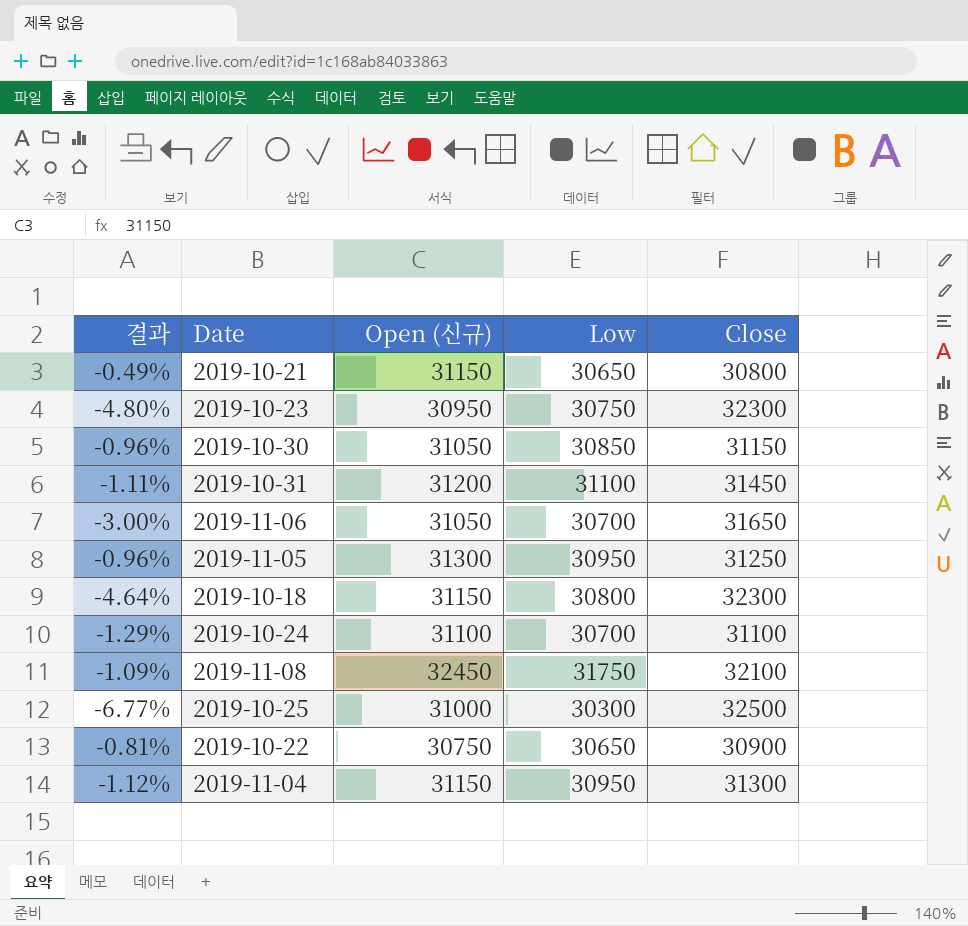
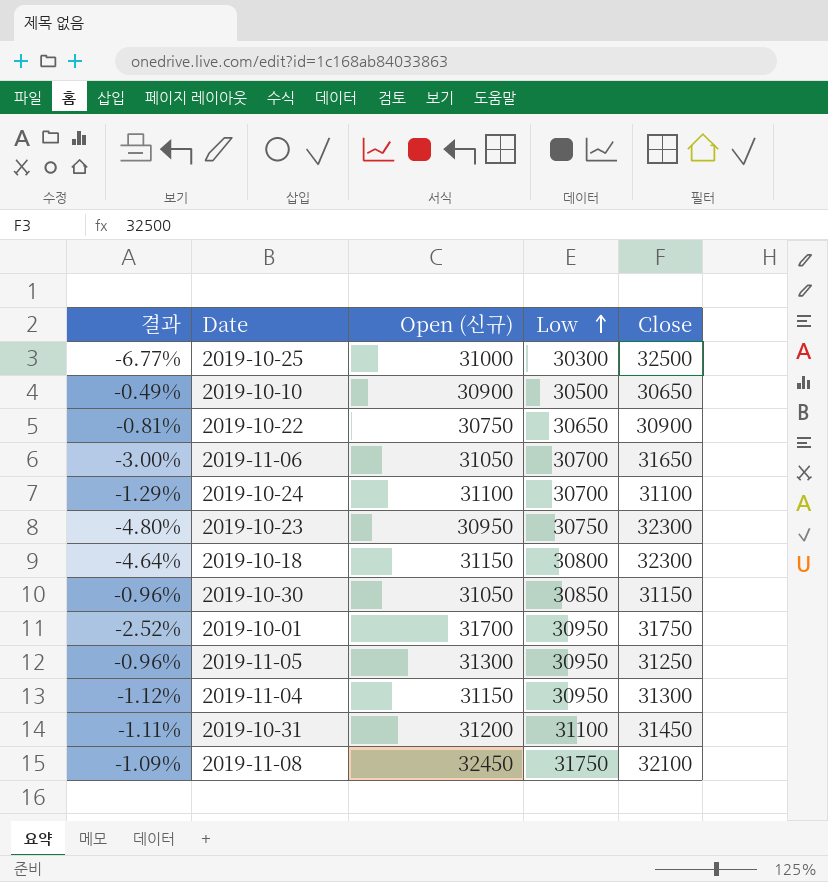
row order: none -> Low ascending
row 2019-10-21: -0.49% | 31150 | 30650 | 30800 -> none
row 2019-10-10: none -> -0.49% | 30900 | 30500 | 30650
row 2019-10-01: none -> -2.52% | 31700 | 30950 | 31750

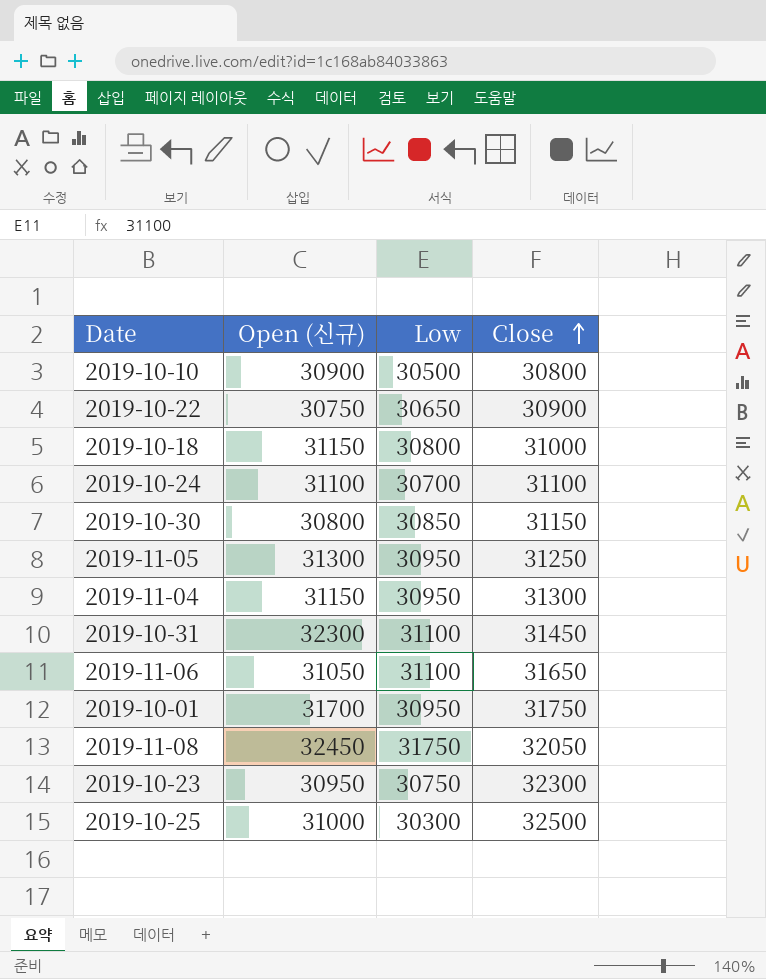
row order: Low ascending -> Close ascending
column 결과 | formula: ([Low] - [Close]) / [Close] -> none
2019-10-10 | Close: 30650 -> 30800
2019-10-18 | Close: 32300 -> 31000
2019-10-30 | Open (신규): 31050 -> 30800
2019-10-31 | Open (신규): 31200 -> 32300
2019-11-06 | Low: 30700 -> 31100
2019-11-08 | Close: 32100 -> 32050

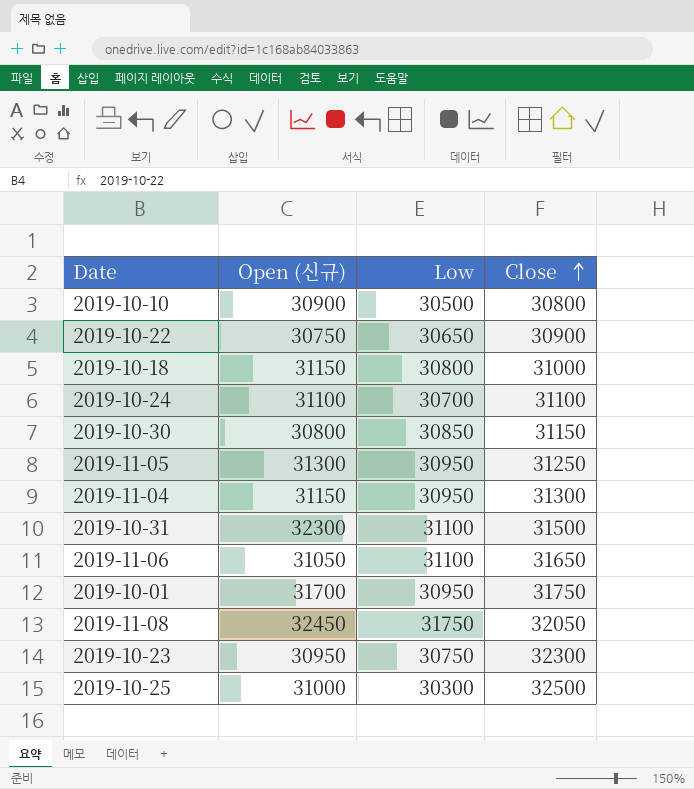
2019-10-31 | Close: 31450 -> 31500

